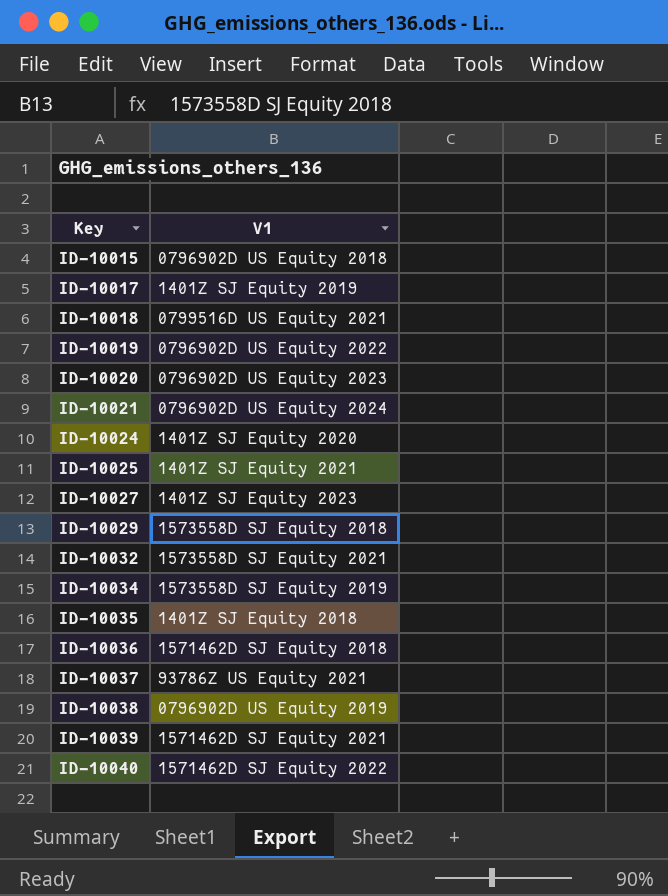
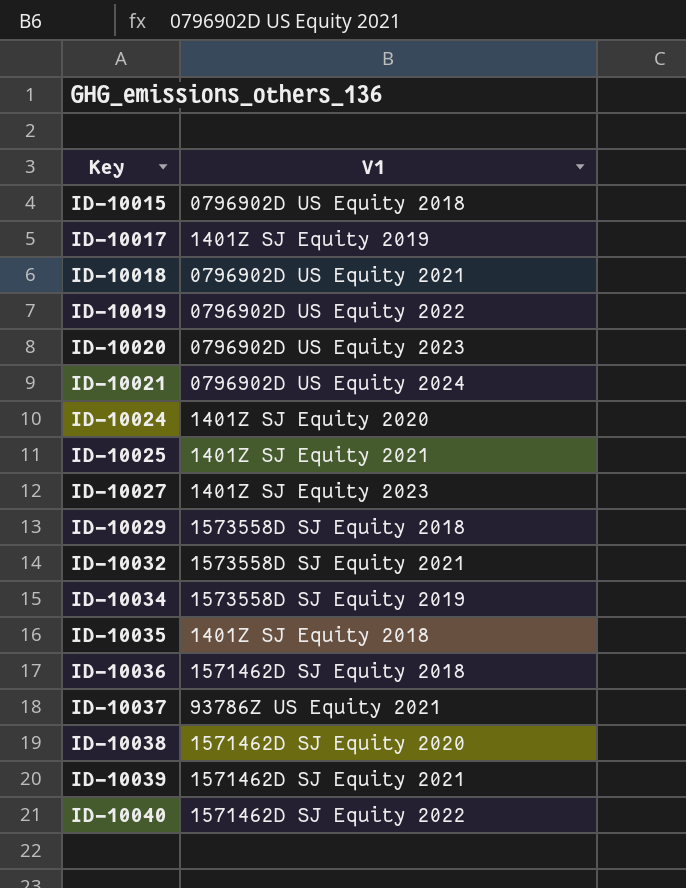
ID-10018 | V1: 0799516D US Equity 2021 -> 0796902D US Equity 2021
ID-10038 | V1: 0796902D US Equity 2019 -> 1571462D SJ Equity 2020

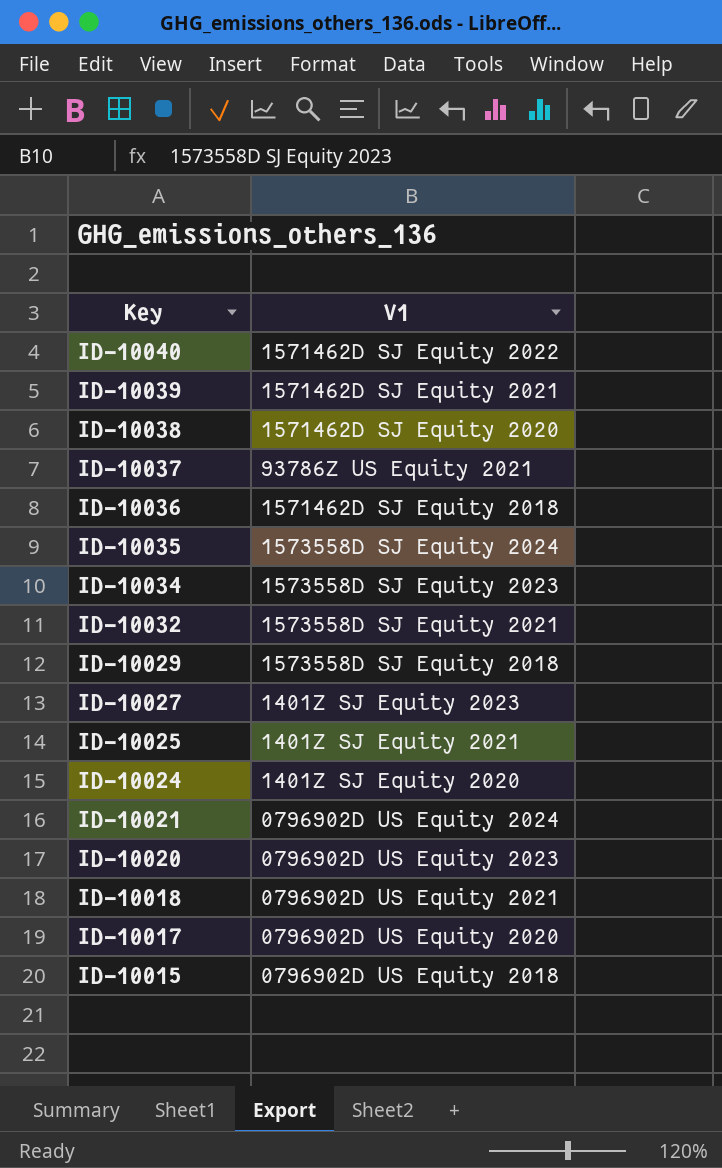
row order: Key ascending -> Key descending
row ID-10019: 0796902D US Equity 2022 -> none
ID-10035 | V1: 1401Z SJ Equity 2018 -> 1573558D SJ Equity 2024
ID-10034 | V1: 1573558D SJ Equity 2019 -> 1573558D SJ Equity 2023
ID-10017 | V1: 1401Z SJ Equity 2019 -> 0796902D US Equity 2020

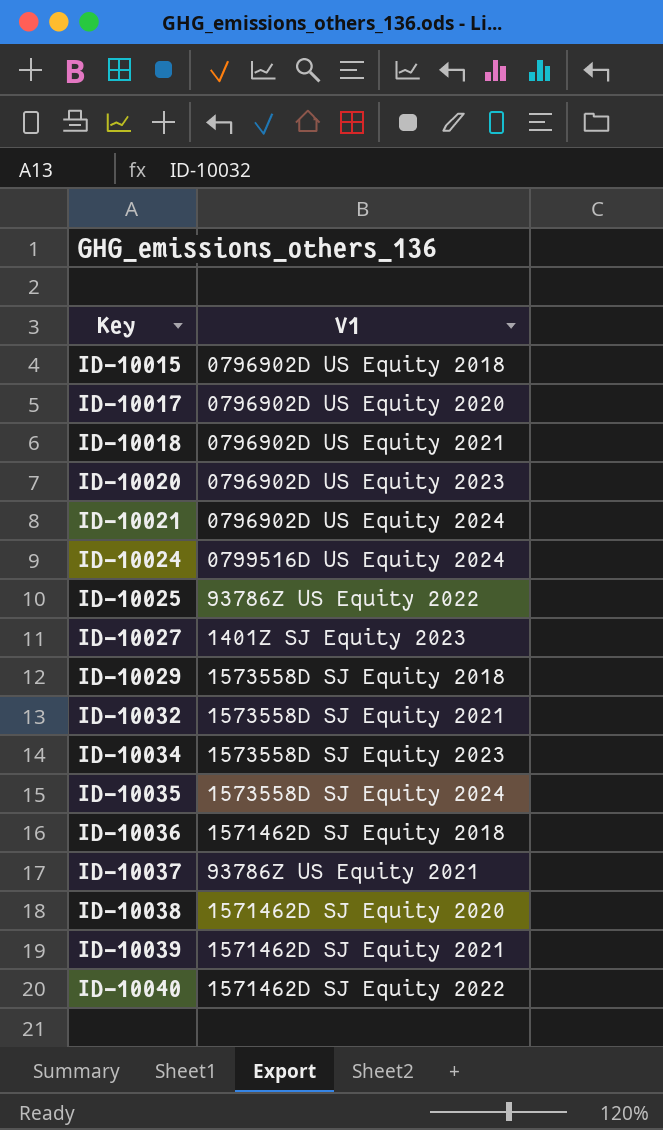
row order: Key descending -> Key ascending
ID-10024 | V1: 1401Z SJ Equity 2020 -> 0799516D US Equity 2024
ID-10025 | V1: 1401Z SJ Equity 2021 -> 93786Z US Equity 2022

